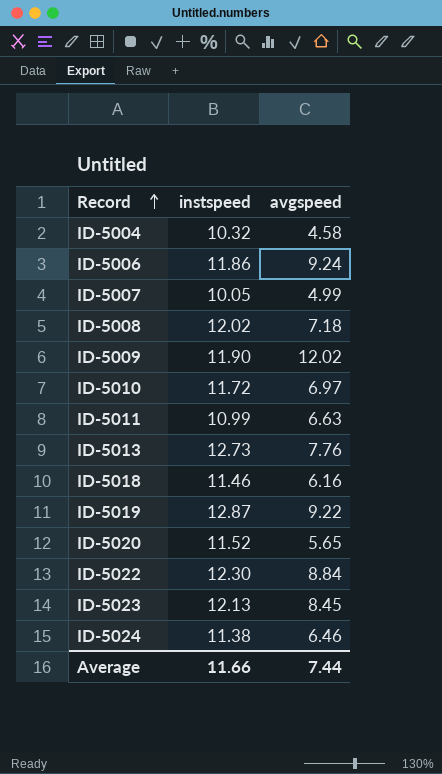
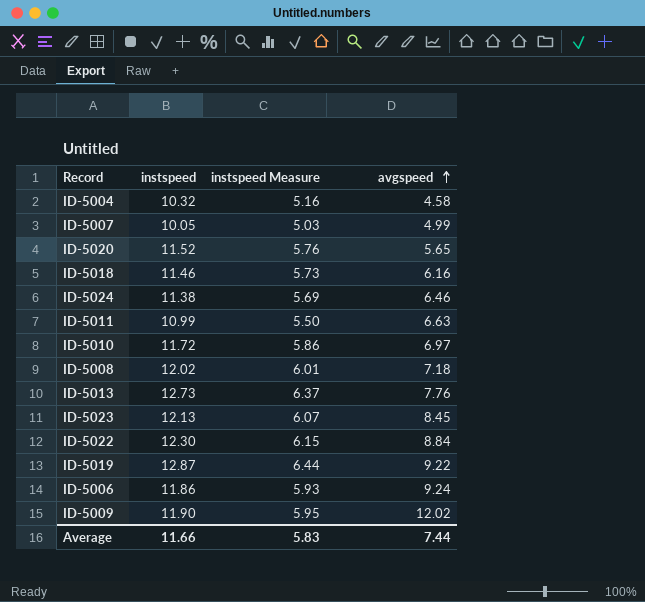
row order: Record ascending -> avgspeed ascending
column instspeed Measure | formula: none -> [instspeed] * 0.5

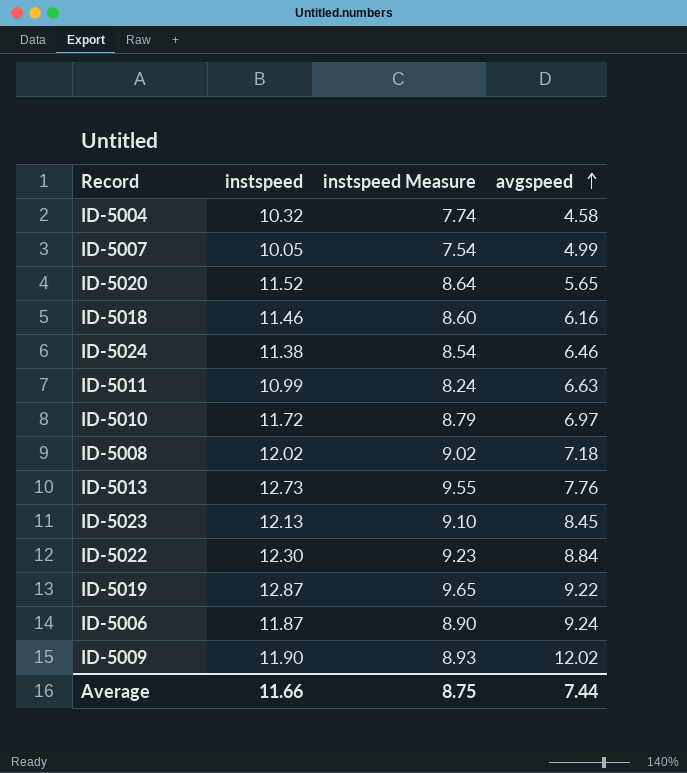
column instspeed Measure | formula: [instspeed] * 0.5 -> [instspeed] * 0.75
ID-5006 | instspeed: 11.86 -> 11.87
Average | instspeed Measure: 5.83 -> 8.75

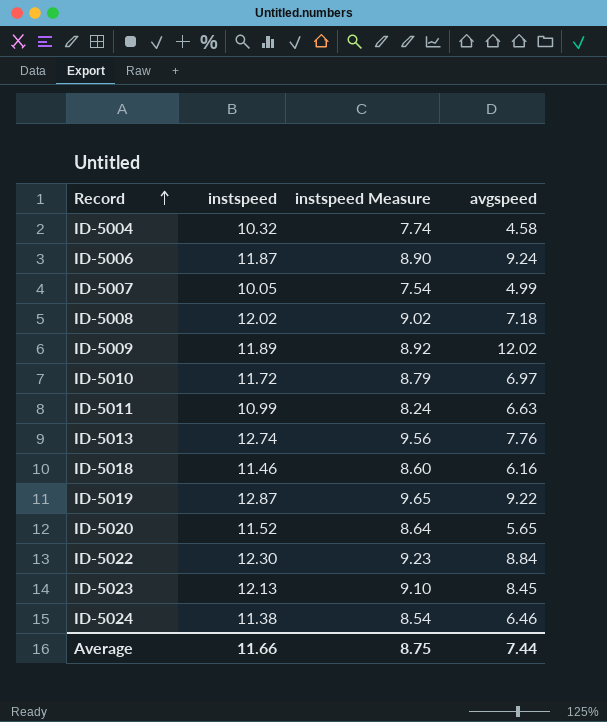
row order: avgspeed ascending -> Record ascending
ID-5009 | instspeed: 11.90 -> 11.89
ID-5009 | instspeed Measure: 8.93 -> 8.92
ID-5013 | instspeed: 12.73 -> 12.74
ID-5013 | instspeed Measure: 9.55 -> 9.56

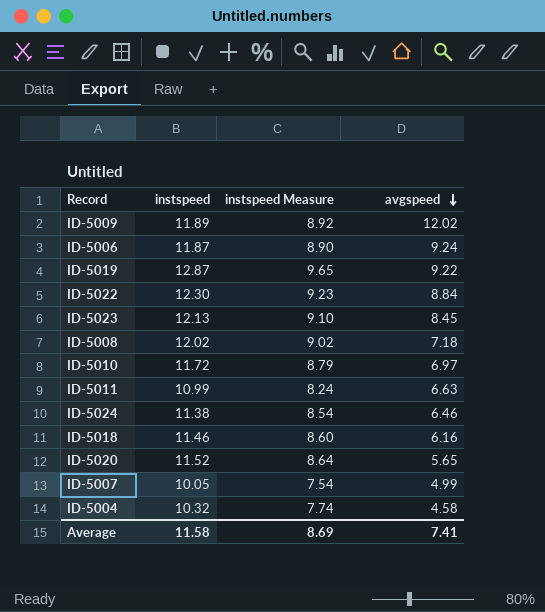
row order: Record ascending -> avgspeed descending
row ID-5013: 12.74 | 9.56 | 7.76 -> none
Average | instspeed: 11.66 -> 11.58
Average | instspeed Measure: 8.75 -> 8.69
Average | avgspeed: 7.44 -> 7.41

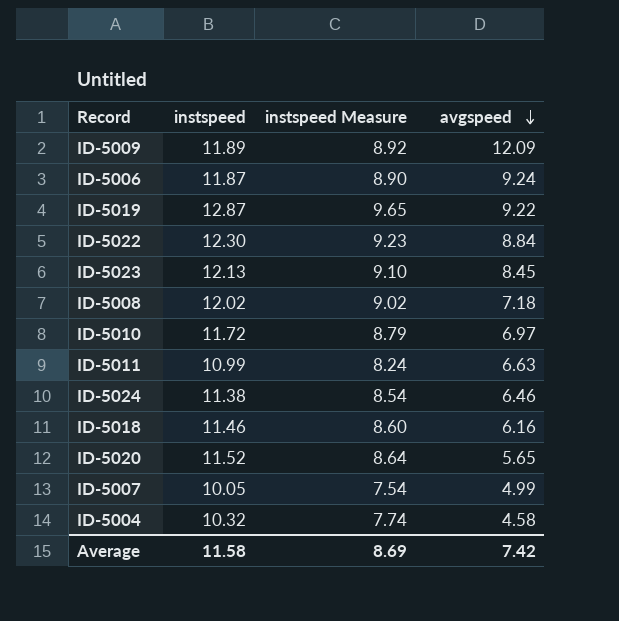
ID-5009 | avgspeed: 12.02 -> 12.09
Average | avgspeed: 7.41 -> 7.42

